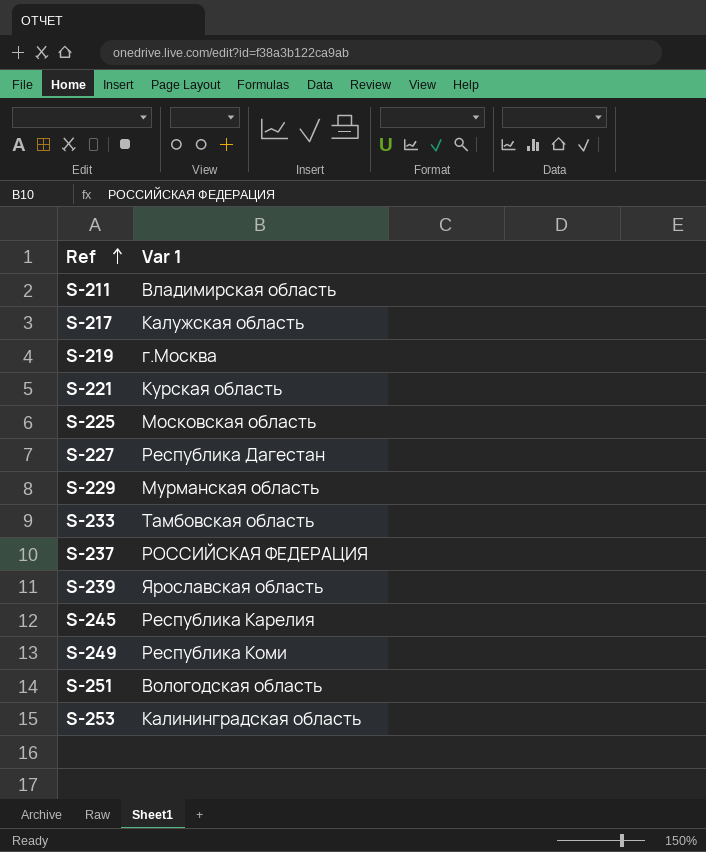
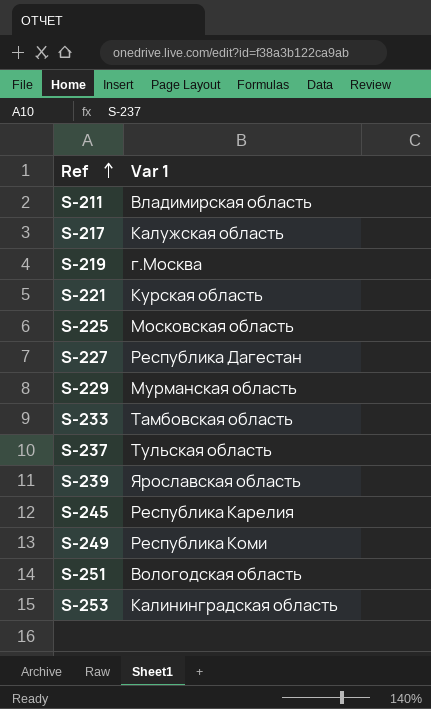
S-237 | Var 1: РОССИЙСКАЯ ФЕДЕРАЦИЯ -> Тульская область

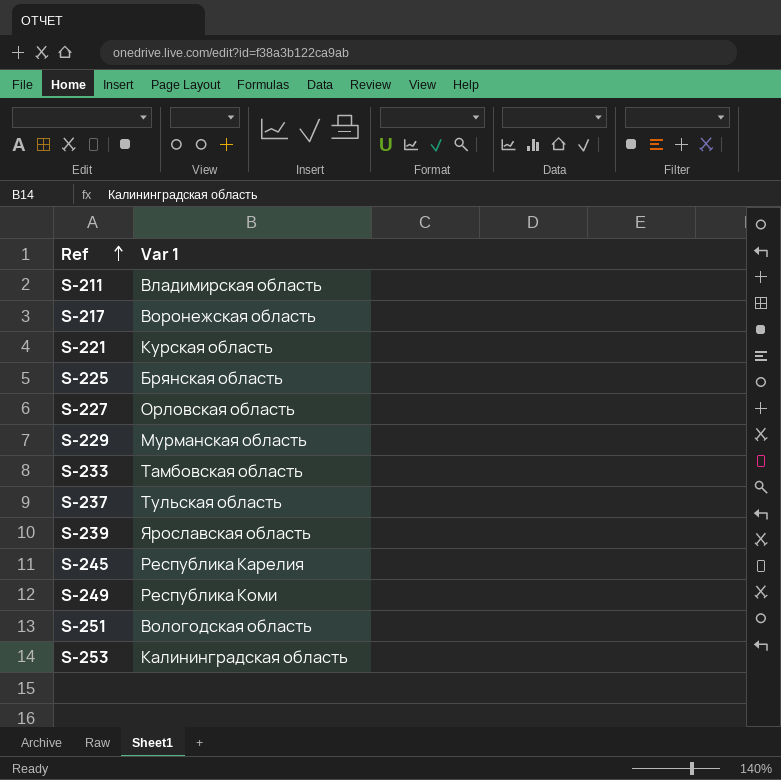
row S-219: г.Москва -> none
S-217 | Var 1: Калужская область -> Воронежская область
S-225 | Var 1: Московская область -> Брянская область
S-227 | Var 1: Республика Дагестан -> Орловская область

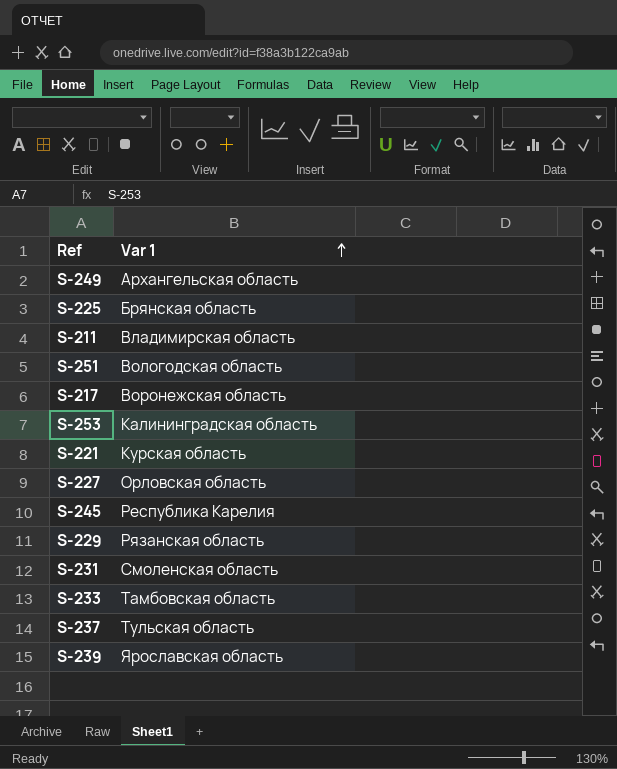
row order: Ref ascending -> Var 1 ascending
S-249 | Var 1: Республика Коми -> Архангельская область
S-229 | Var 1: Мурманская область -> Рязанская область
row S-231: none -> Смоленская область

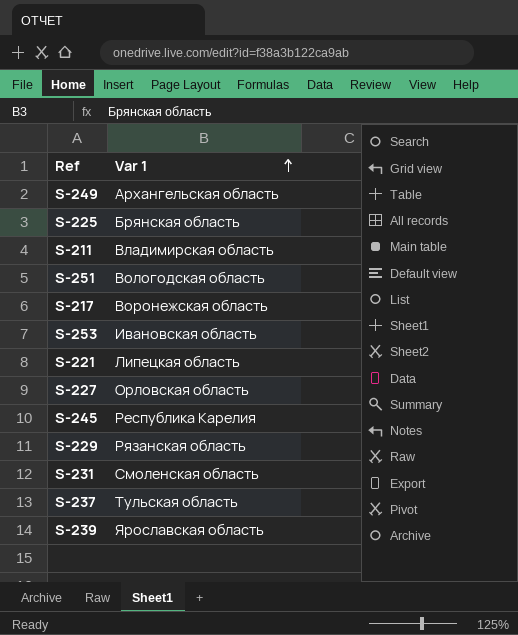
row S-233: Тамбовская область -> none
S-253 | Var 1: Калининградская область -> Ивановская область
S-221 | Var 1: Курская область -> Липецкая область

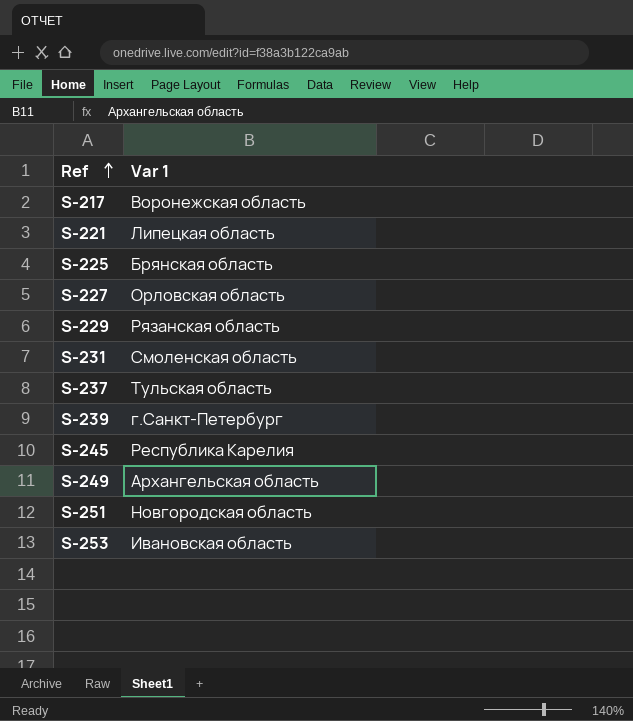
row order: Var 1 ascending -> Ref ascending
row S-211: Владимирская область -> none
S-239 | Var 1: Ярославская область -> г.Санкт-Петербург
S-251 | Var 1: Вологодская область -> Новгородская область

